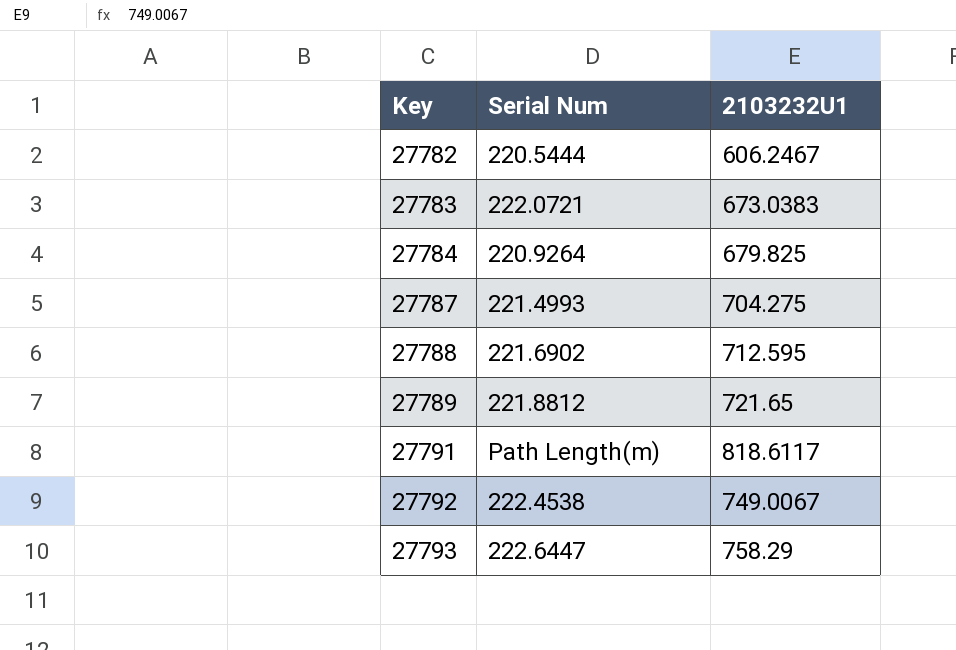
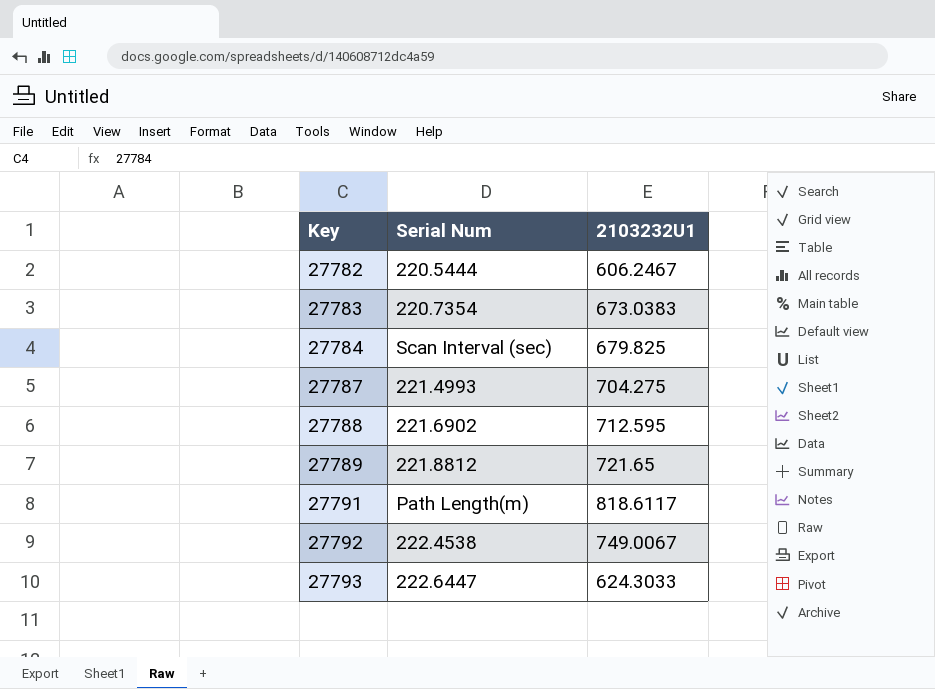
27783 | Serial Num: 222.0721 -> 220.7354
27784 | Serial Num: 220.9264 -> Scan Interval (sec)
27793 | 2103232U1: 758.29 -> 624.3033

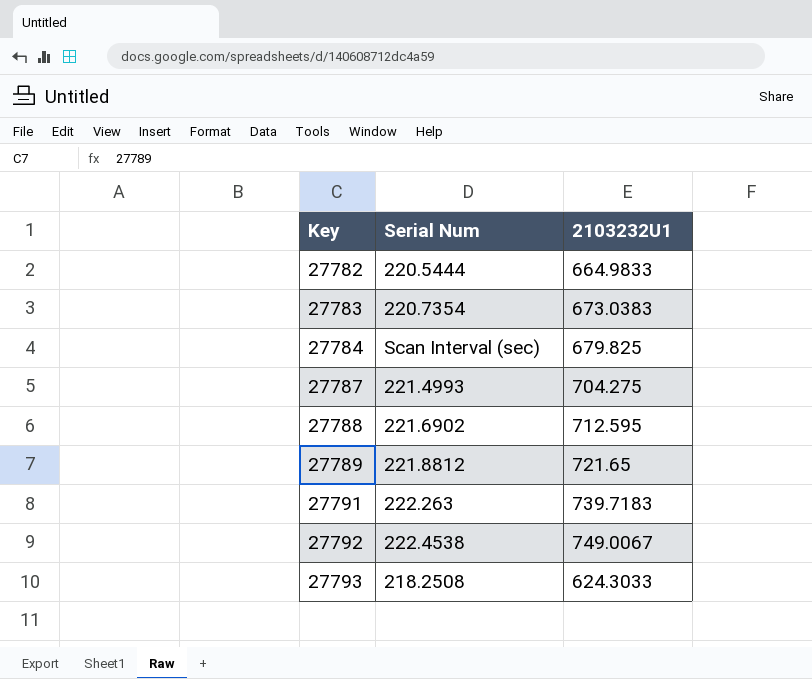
27782 | 2103232U1: 606.2467 -> 664.9833
27791 | Serial Num: Path Length(m) -> 222.263
27791 | 2103232U1: 818.6117 -> 739.7183
27793 | Serial Num: 222.6447 -> 218.2508

